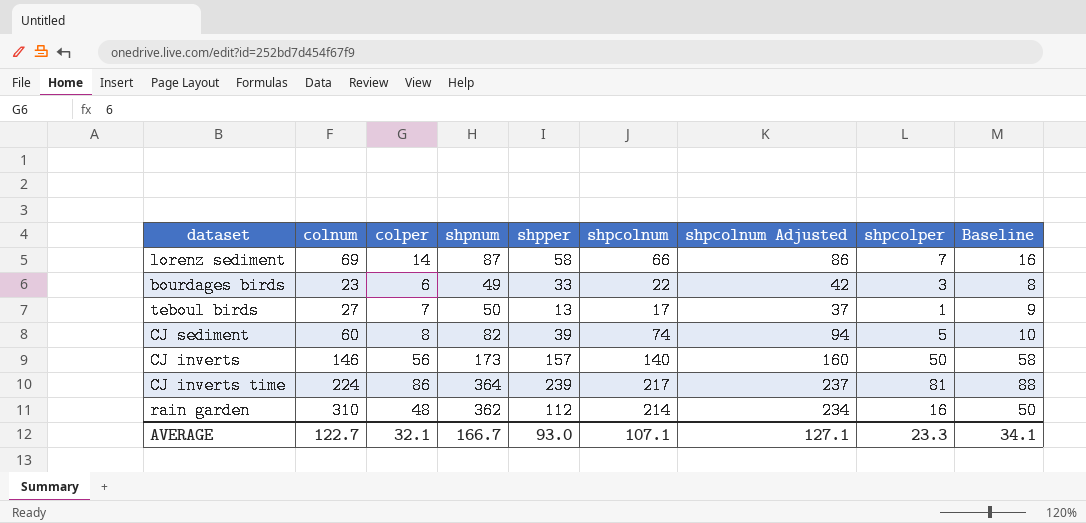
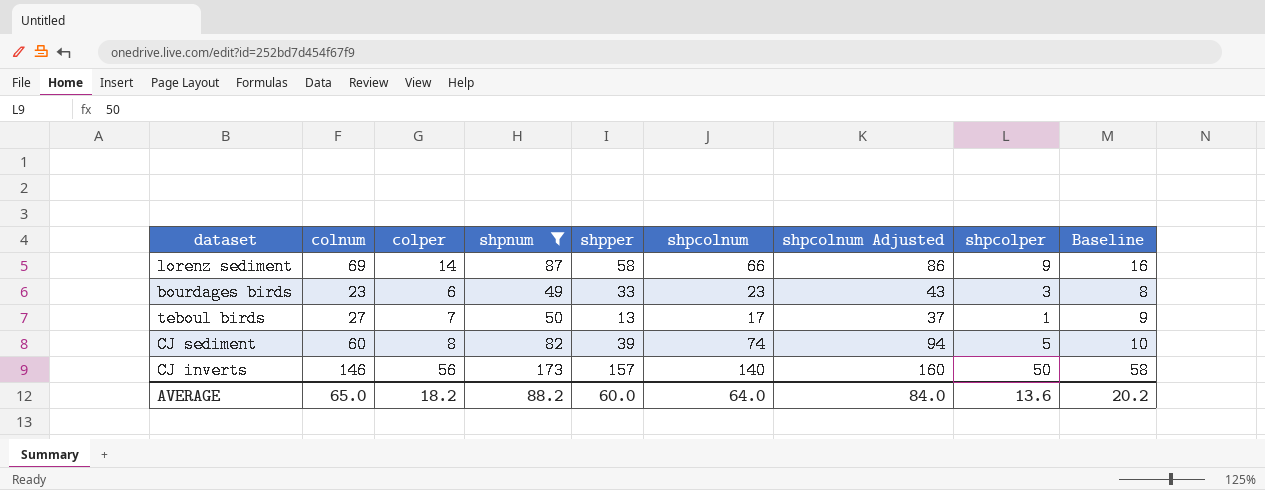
filter: none -> shpnum <= 173
lorenz sediment | shpcolper: 7 -> 9
bourdages birds | shpcolnum: 22 -> 23
bourdages birds | shpcolnum Adjusted: 42 -> 43
AVERAGE | colnum: 122.7 -> 65.0
AVERAGE | colper: 32.1 -> 18.2
AVERAGE | shpnum: 166.7 -> 88.2
AVERAGE | shpper: 93.0 -> 60.0
AVERAGE | shpcolnum: 107.1 -> 64.0
AVERAGE | shpcolnum Adjusted: 127.1 -> 84.0
AVERAGE | shpcolper: 23.3 -> 13.6
AVERAGE | Baseline: 34.1 -> 20.2

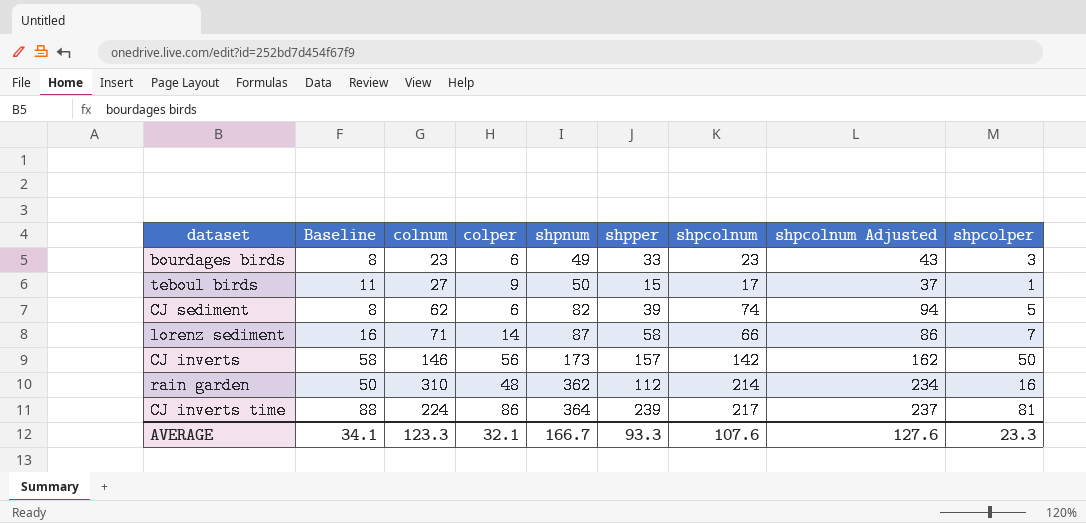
filter: shpnum <= 173 -> none
row order: none -> shpnum ascending
column Baseline | position: 9 -> 2
teboul birds | Baseline: 9 -> 11
teboul birds | colper: 7 -> 9
teboul birds | shpper: 13 -> 15
CJ sediment | Baseline: 10 -> 8
CJ sediment | colnum: 60 -> 62
CJ sediment | colper: 8 -> 6
lorenz sediment | colnum: 69 -> 71
lorenz sediment | shpcolper: 9 -> 7
CJ inverts | shpcolnum: 140 -> 142
CJ inverts | shpcolnum Adjusted: 160 -> 162
AVERAGE | Baseline: 20.2 -> 34.1
AVERAGE | colnum: 65.0 -> 123.3
AVERAGE | colper: 18.2 -> 32.1
AVERAGE | shpnum: 88.2 -> 166.7
AVERAGE | shpper: 60.0 -> 93.3
AVERAGE | shpcolnum: 64.0 -> 107.6
AVERAGE | shpcolnum Adjusted: 84.0 -> 127.6
AVERAGE | shpcolper: 13.6 -> 23.3

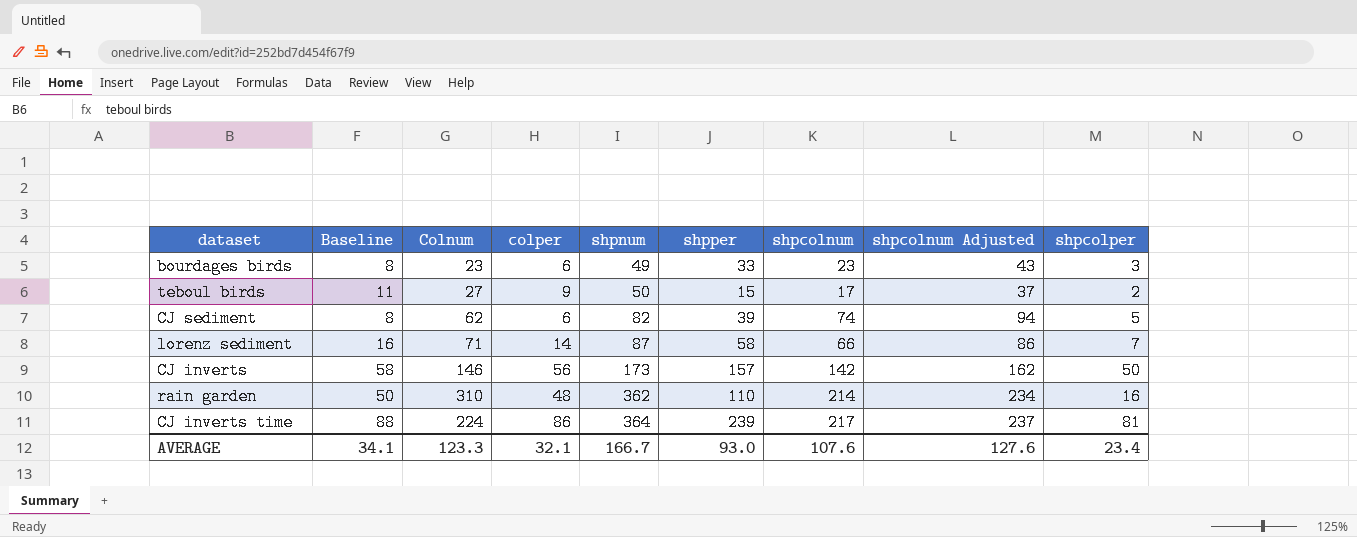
column name: colnum -> Colnum
teboul birds | shpcolper: 1 -> 2
rain garden | shpper: 112 -> 110
AVERAGE | shpper: 93.3 -> 93.0
AVERAGE | shpcolper: 23.3 -> 23.4

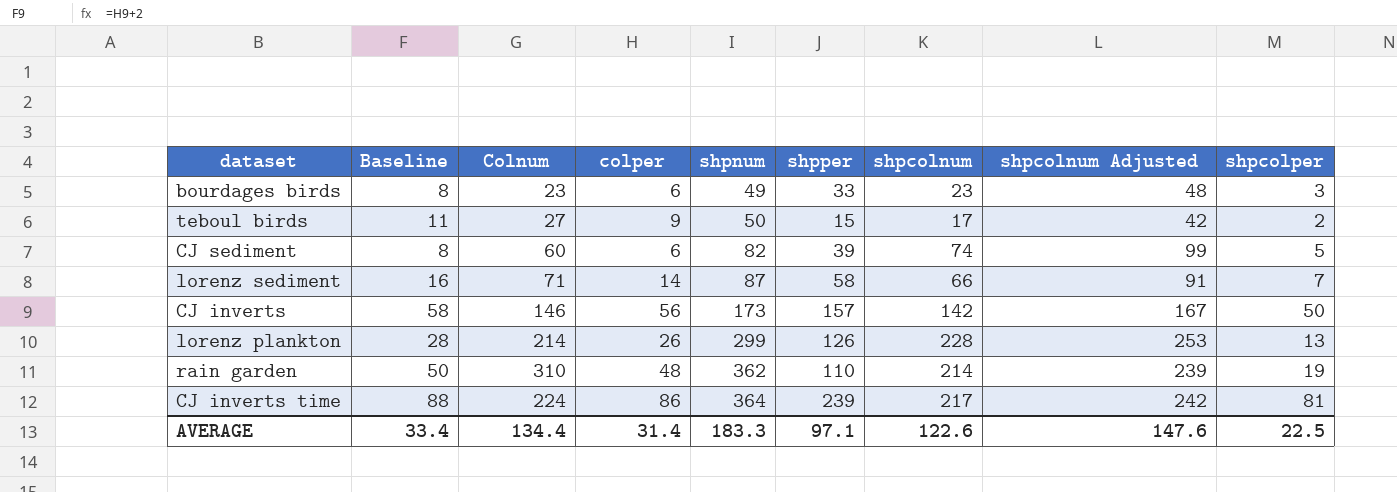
column shpcolnum Adjusted | formula: [shpcolnum] + 20 -> [shpcolnum] + 25
CJ sediment | Colnum: 62 -> 60
row lorenz plankton: none -> 28 | 214 | 26 | 299 | 126 | 228 | 253 | 13
rain garden | shpcolper: 16 -> 19
AVERAGE | Baseline: 34.1 -> 33.4
AVERAGE | Colnum: 123.3 -> 134.4
AVERAGE | colper: 32.1 -> 31.4
AVERAGE | shpnum: 166.7 -> 183.3
AVERAGE | shpper: 93.0 -> 97.1
AVERAGE | shpcolnum: 107.6 -> 122.6
AVERAGE | shpcolnum Adjusted: 127.6 -> 147.6
AVERAGE | shpcolper: 23.4 -> 22.5

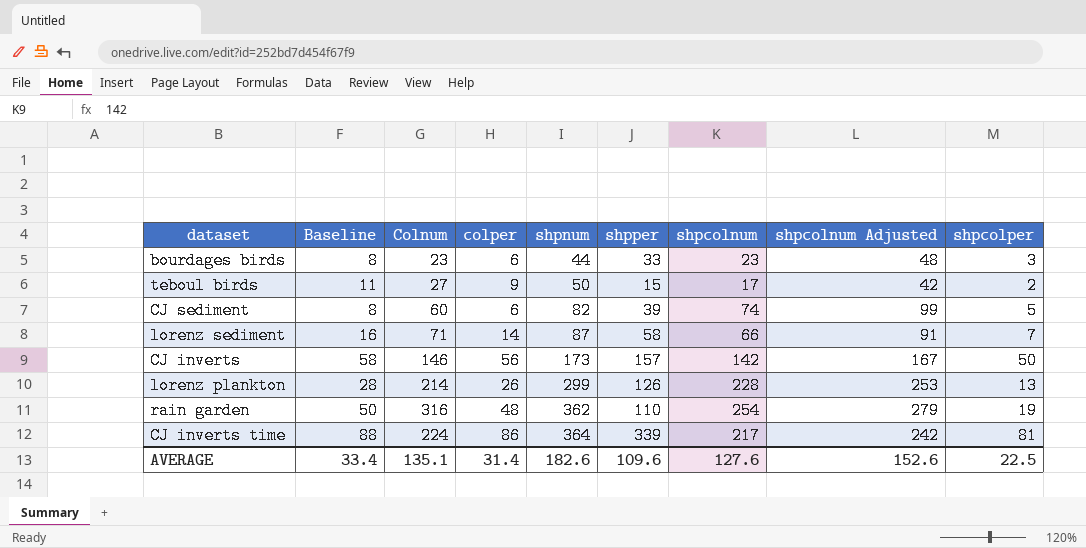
bourdages birds | shpnum: 49 -> 44
rain garden | Colnum: 310 -> 316
rain garden | shpcolnum: 214 -> 254
rain garden | shpcolnum Adjusted: 239 -> 279
CJ inverts time | shpper: 239 -> 339
AVERAGE | Colnum: 134.4 -> 135.1
AVERAGE | shpnum: 183.3 -> 182.6
AVERAGE | shpper: 97.1 -> 109.6
AVERAGE | shpcolnum: 122.6 -> 127.6
AVERAGE | shpcolnum Adjusted: 147.6 -> 152.6

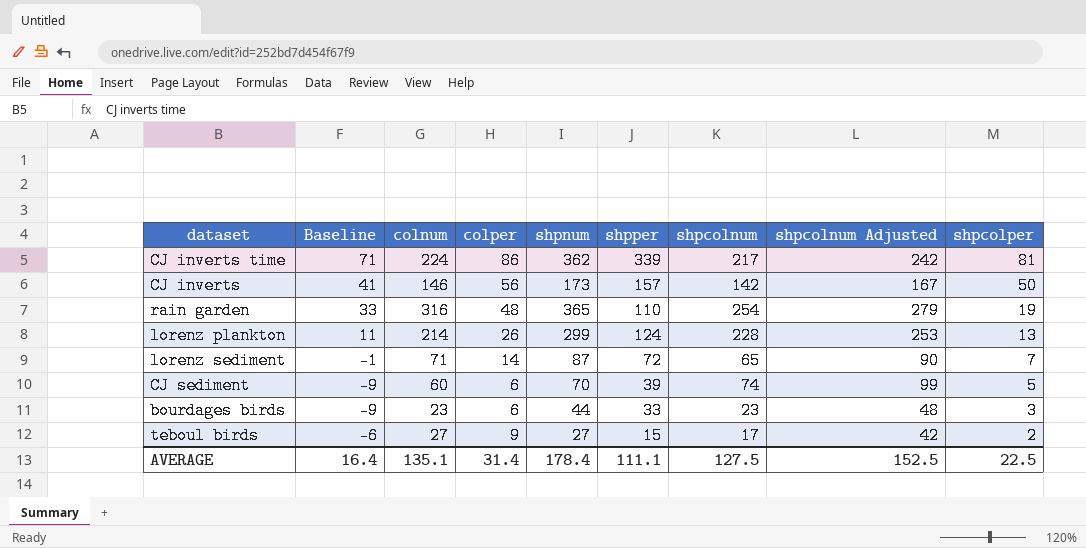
row order: shpnum ascending -> shpcolper descending
column Baseline | formula: [colper] + 2 -> [colper] - 15
column name: Colnum -> colnum
CJ inverts time | shpnum: 364 -> 362
rain garden | shpnum: 362 -> 365
lorenz plankton | shpper: 126 -> 124
lorenz sediment | shpper: 58 -> 72
lorenz sediment | shpcolnum: 66 -> 65
lorenz sediment | shpcolnum Adjusted: 91 -> 90
CJ sediment | shpnum: 82 -> 70
teboul birds | shpnum: 50 -> 27
AVERAGE | Baseline: 33.4 -> 16.4
AVERAGE | shpnum: 182.6 -> 178.4
AVERAGE | shpper: 109.6 -> 111.1
AVERAGE | shpcolnum: 127.6 -> 127.5
AVERAGE | shpcolnum Adjusted: 152.6 -> 152.5

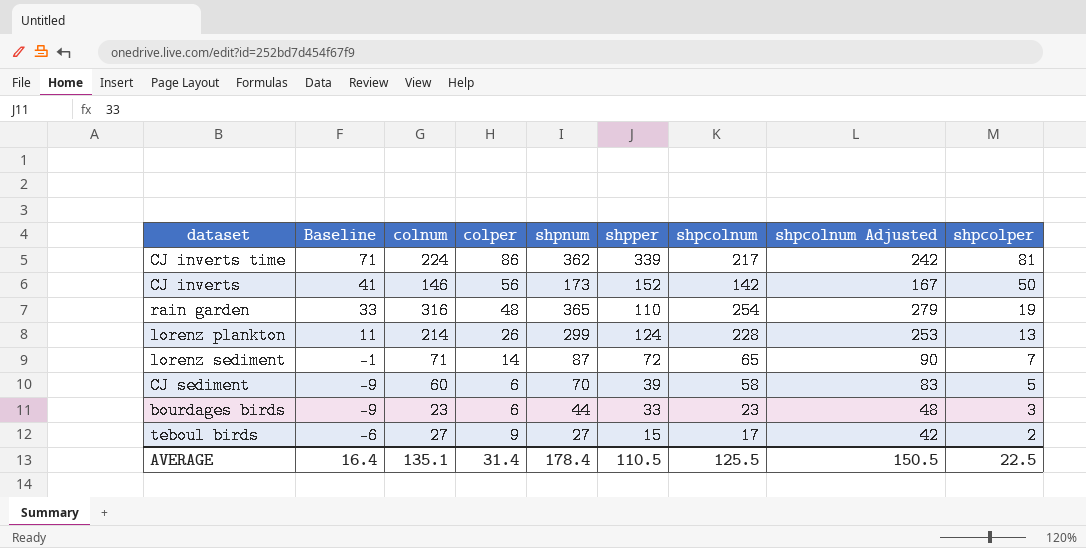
CJ inverts | shpper: 157 -> 152
CJ sediment | shpcolnum: 74 -> 58
CJ sediment | shpcolnum Adjusted: 99 -> 83
AVERAGE | shpper: 111.1 -> 110.5
AVERAGE | shpcolnum: 127.5 -> 125.5
AVERAGE | shpcolnum Adjusted: 152.5 -> 150.5

